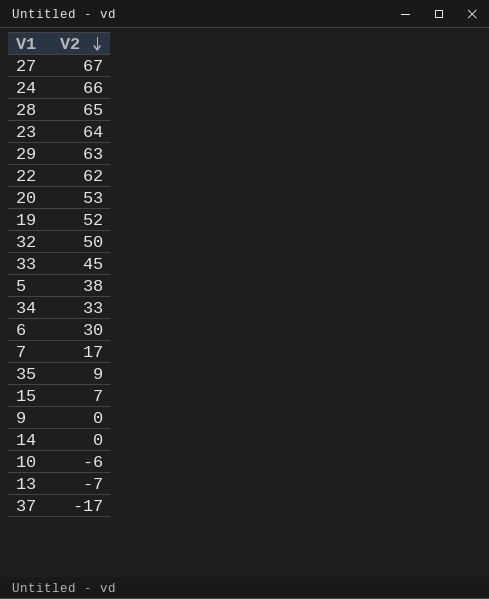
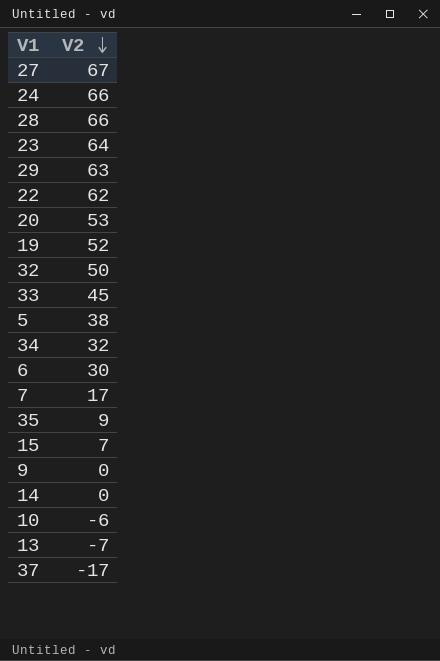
28 | V2: 65 -> 66
34 | V2: 33 -> 32

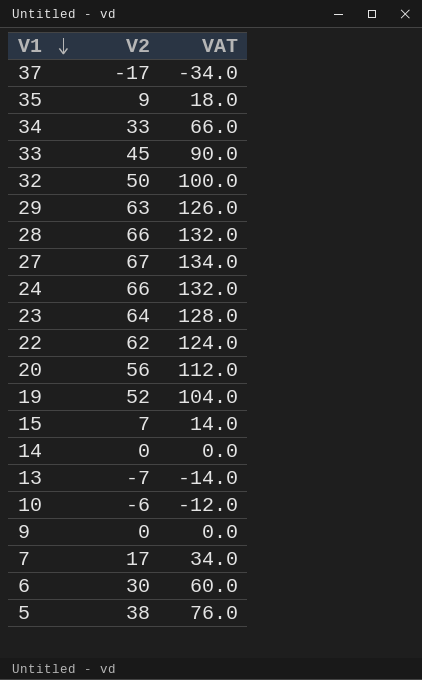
row order: V2 descending -> V1 descending
column VAT | formula: none -> [V2] * 2
34 | V2: 32 -> 33
20 | V2: 53 -> 56

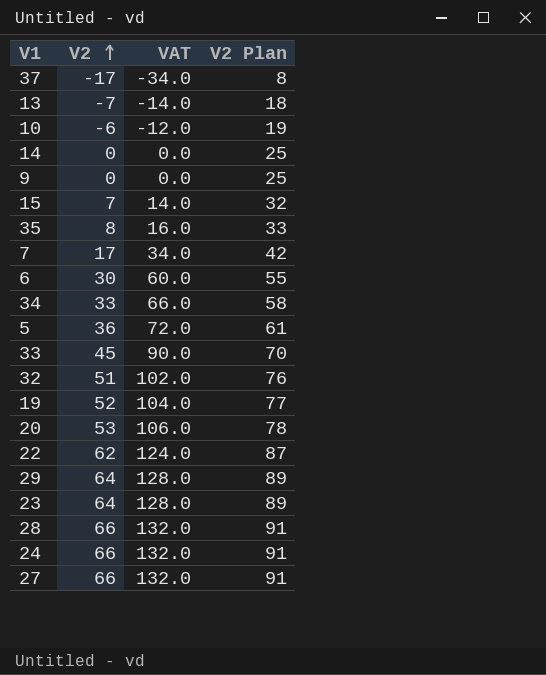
row order: V1 descending -> V2 ascending
column V2 Plan | formula: none -> [V2] + 25
35 | V2: 9 -> 8
35 | VAT: 18.0 -> 16.0
5 | V2: 38 -> 36
5 | VAT: 76.0 -> 72.0
32 | V2: 50 -> 51
32 | VAT: 100.0 -> 102.0
20 | V2: 56 -> 53
20 | VAT: 112.0 -> 106.0
29 | V2: 63 -> 64
29 | VAT: 126.0 -> 128.0
27 | V2: 67 -> 66
27 | VAT: 134.0 -> 132.0

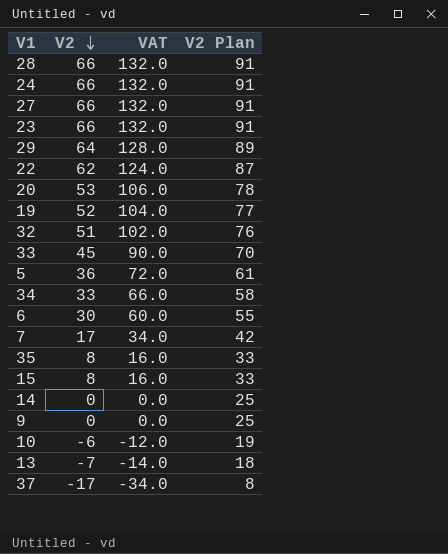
row order: V2 ascending -> V2 descending
23 | V2: 64 -> 66
23 | VAT: 128.0 -> 132.0
23 | V2 Plan: 89 -> 91
15 | V2: 7 -> 8
15 | VAT: 14.0 -> 16.0
15 | V2 Plan: 32 -> 33

